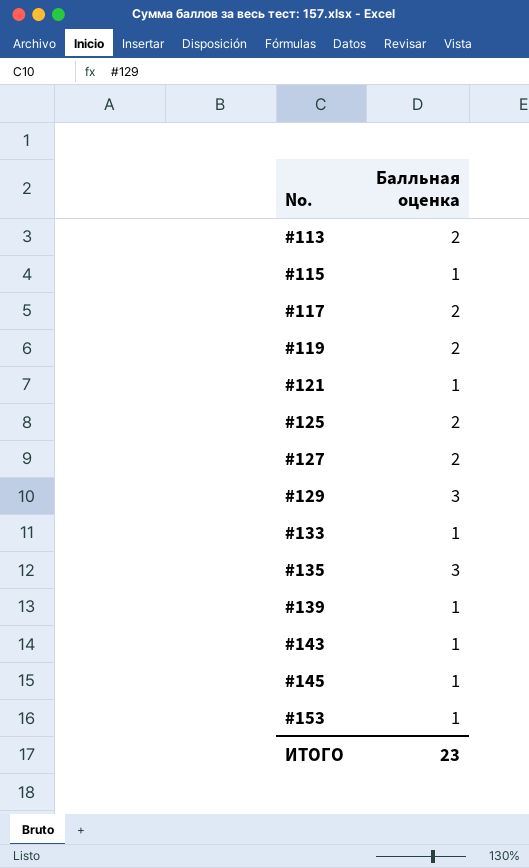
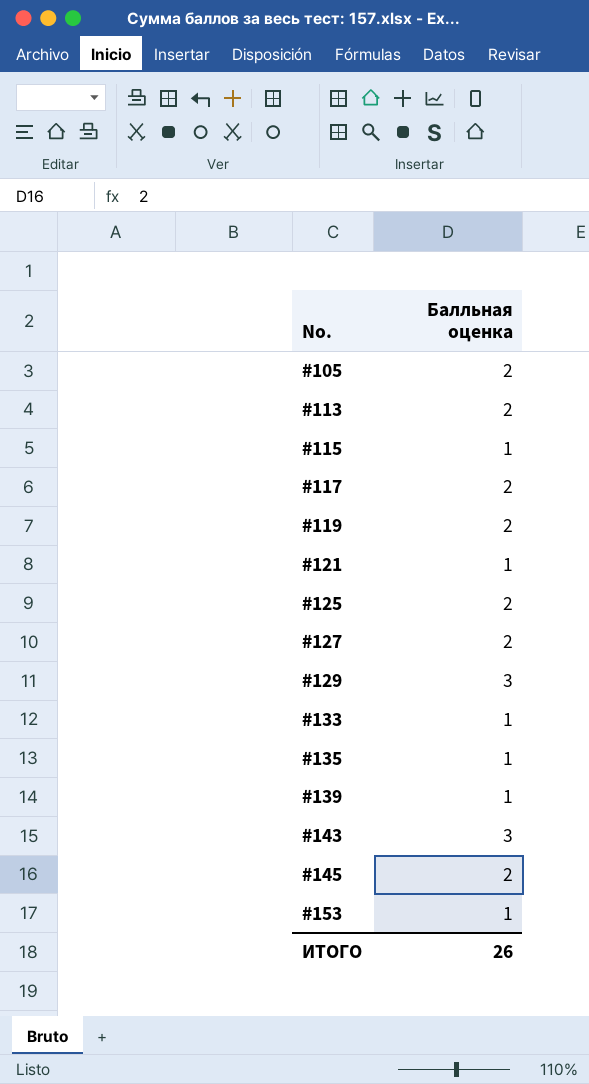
row #105: none -> 2
#135 | Балльная оценка: 3 -> 1
#143 | Балльная оценка: 1 -> 3
#145 | Балльная оценка: 1 -> 2
ИТОГО | Балльная оценка: 23 -> 26

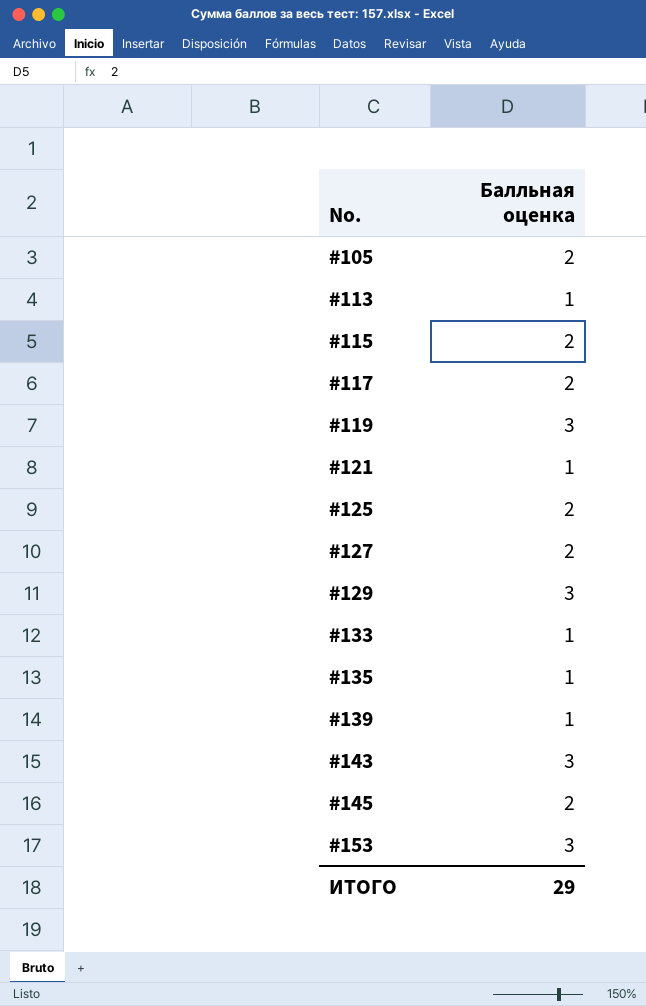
#113 | Балльная оценка: 2 -> 1
#115 | Балльная оценка: 1 -> 2
#119 | Балльная оценка: 2 -> 3
#153 | Балльная оценка: 1 -> 3
ИТОГО | Балльная оценка: 26 -> 29

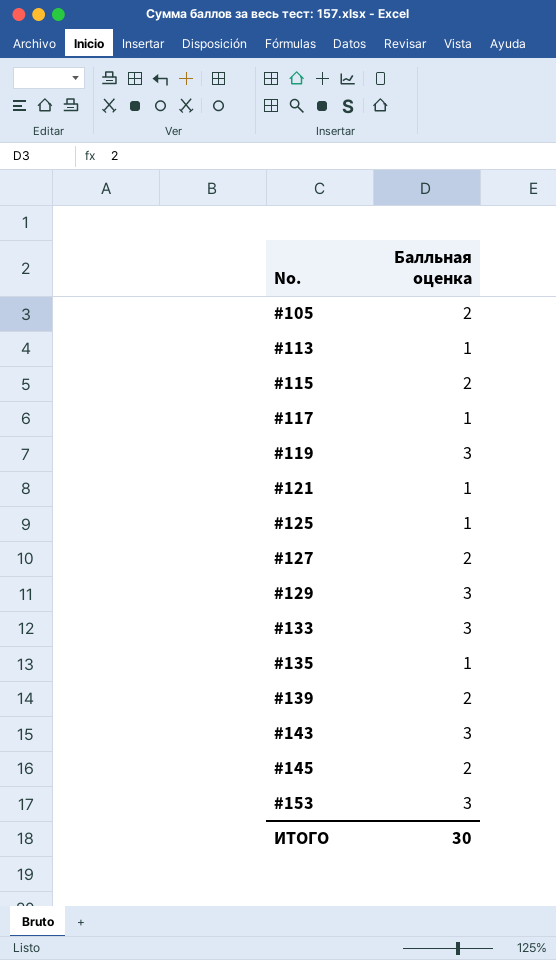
#117 | Балльная оценка: 2 -> 1
#125 | Балльная оценка: 2 -> 1
#133 | Балльная оценка: 1 -> 3
#139 | Балльная оценка: 1 -> 2
ИТОГО | Балльная оценка: 29 -> 30

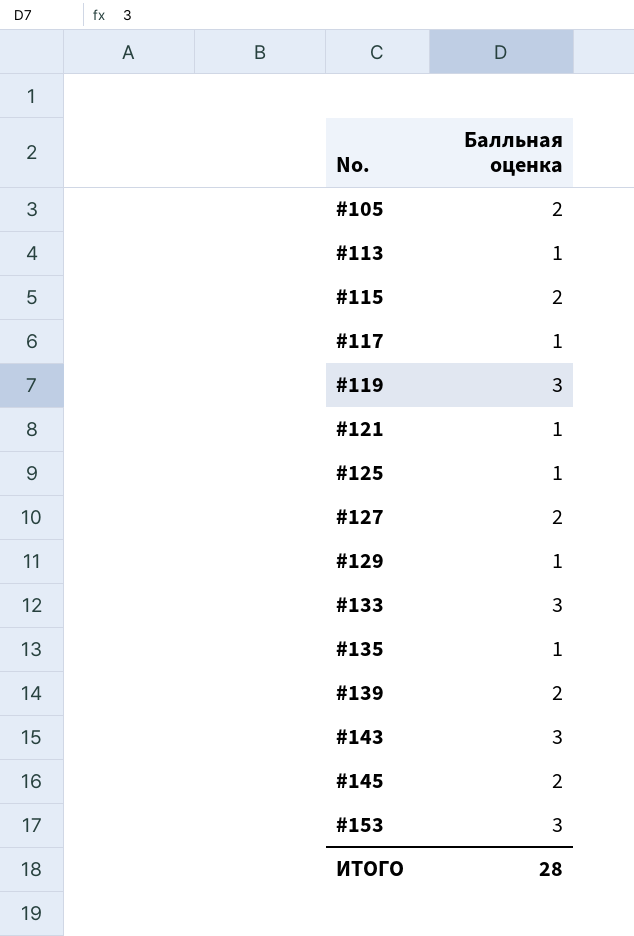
#129 | Балльная оценка: 3 -> 1
ИТОГО | Балльная оценка: 30 -> 28

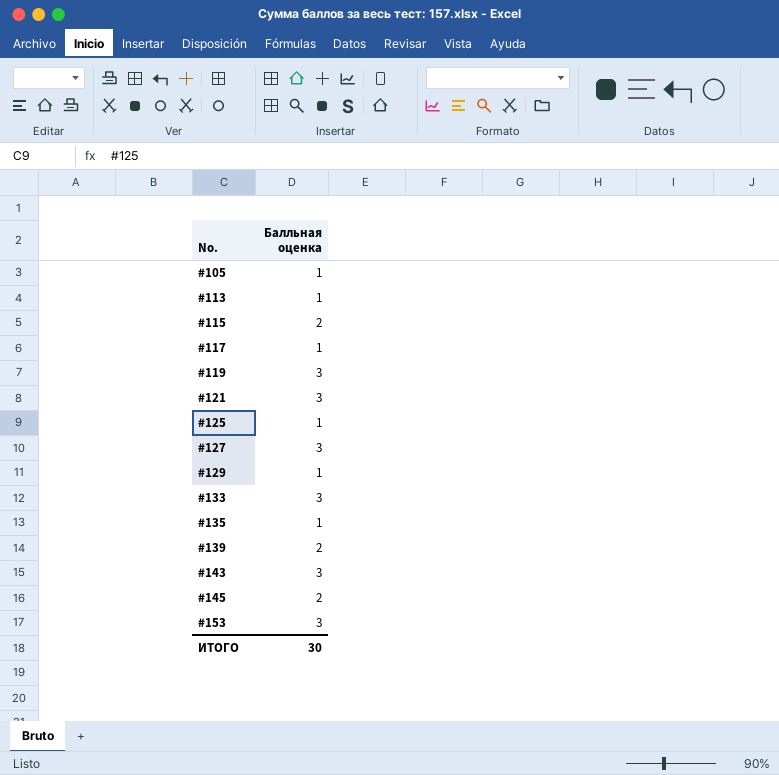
#105 | Балльная оценка: 2 -> 1
#121 | Балльная оценка: 1 -> 3
#127 | Балльная оценка: 2 -> 3
ИТОГО | Балльная оценка: 28 -> 30

